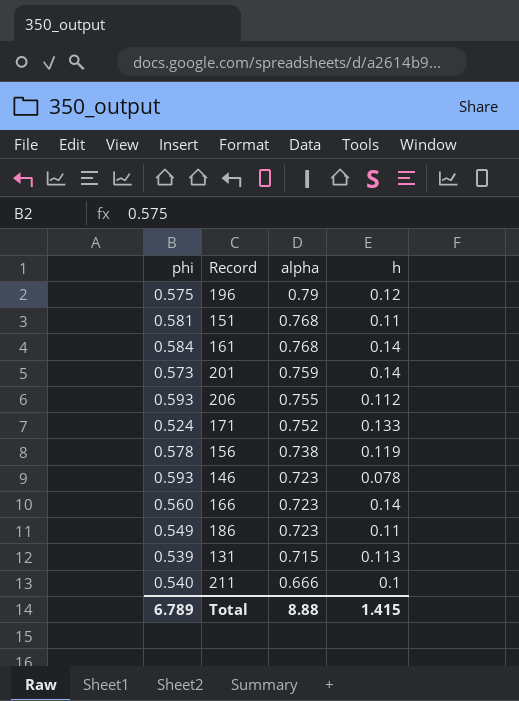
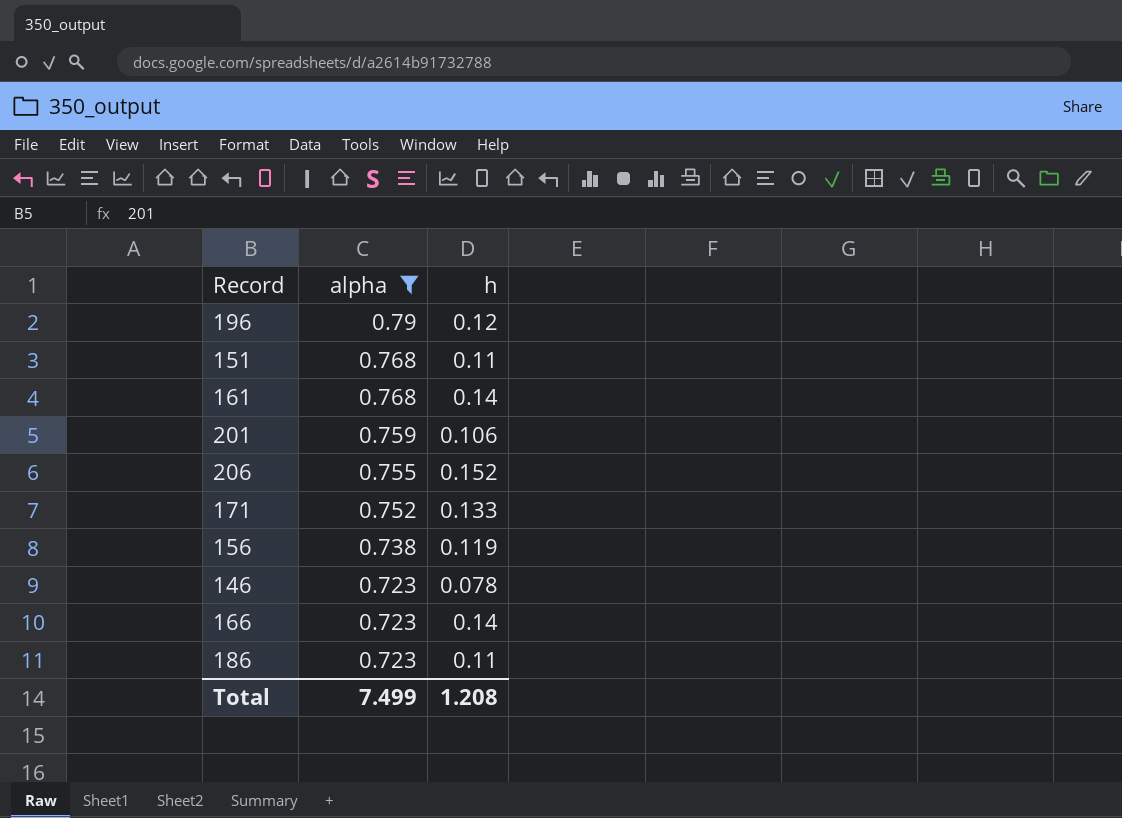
filter: none -> alpha >= 0.723
column phi | position: 1 -> none
201 | h: 0.14 -> 0.106
206 | h: 0.112 -> 0.152
Total | alpha: 8.88 -> 7.499
Total | h: 1.415 -> 1.208

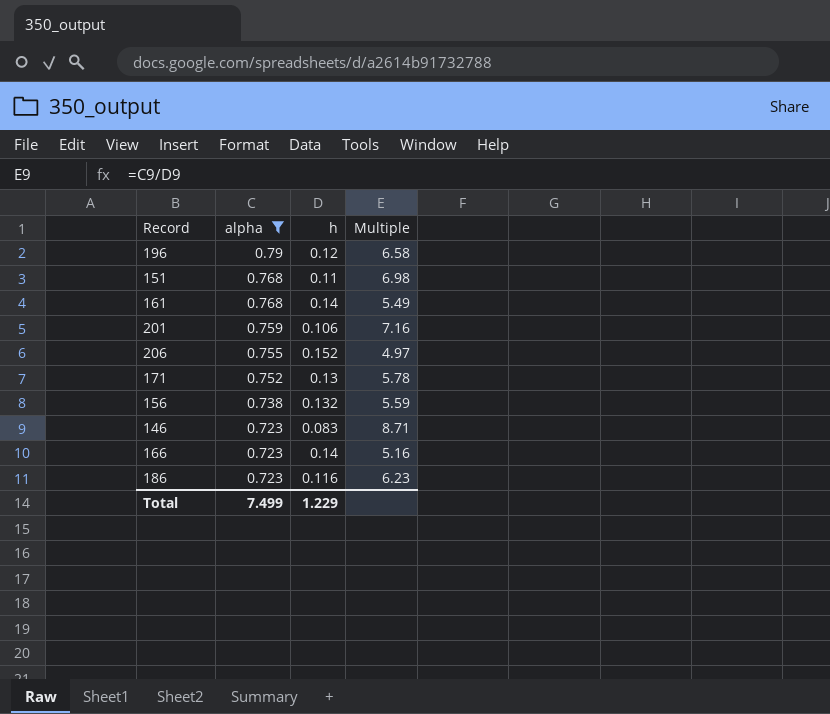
column Multiple | formula: none -> [alpha] / [h]
171 | h: 0.133 -> 0.13
156 | h: 0.119 -> 0.132
146 | h: 0.078 -> 0.083
186 | h: 0.11 -> 0.116
Total | h: 1.208 -> 1.229

